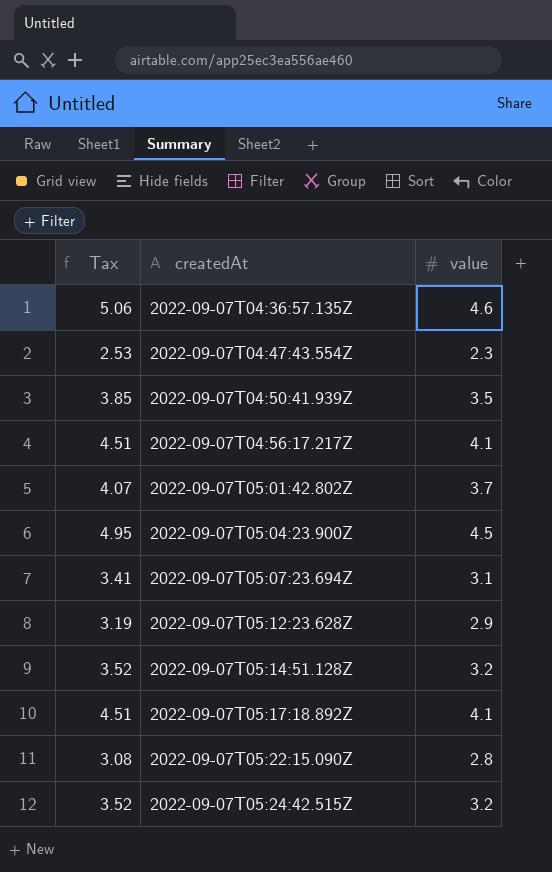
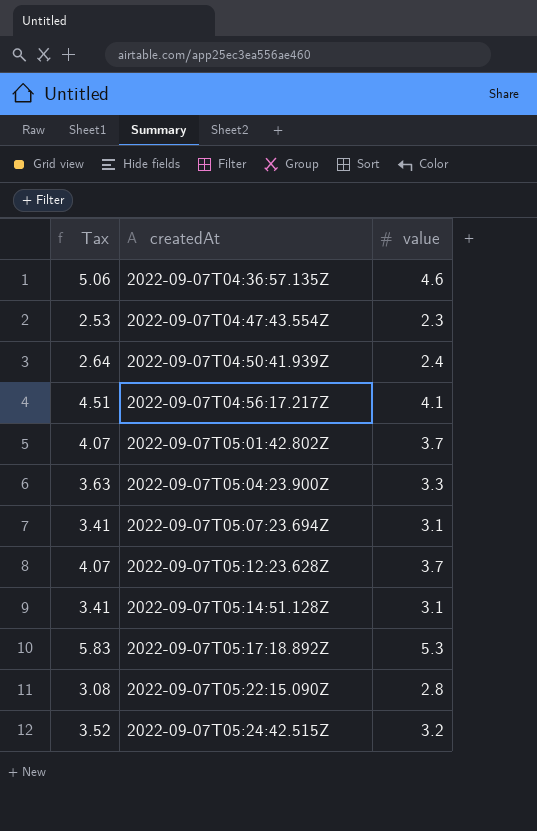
2022-09-07T04:50:41.939Z | Tax: 3.85 -> 2.64
2022-09-07T04:50:41.939Z | value: 3.5 -> 2.4
2022-09-07T05:04:23.900Z | Tax: 4.95 -> 3.63
2022-09-07T05:04:23.900Z | value: 4.5 -> 3.3
2022-09-07T05:12:23.628Z | Tax: 3.19 -> 4.07
2022-09-07T05:12:23.628Z | value: 2.9 -> 3.7
2022-09-07T05:14:51.128Z | Tax: 3.52 -> 3.41
2022-09-07T05:14:51.128Z | value: 3.2 -> 3.1
2022-09-07T05:17:18.892Z | Tax: 4.51 -> 5.83
2022-09-07T05:17:18.892Z | value: 4.1 -> 5.3

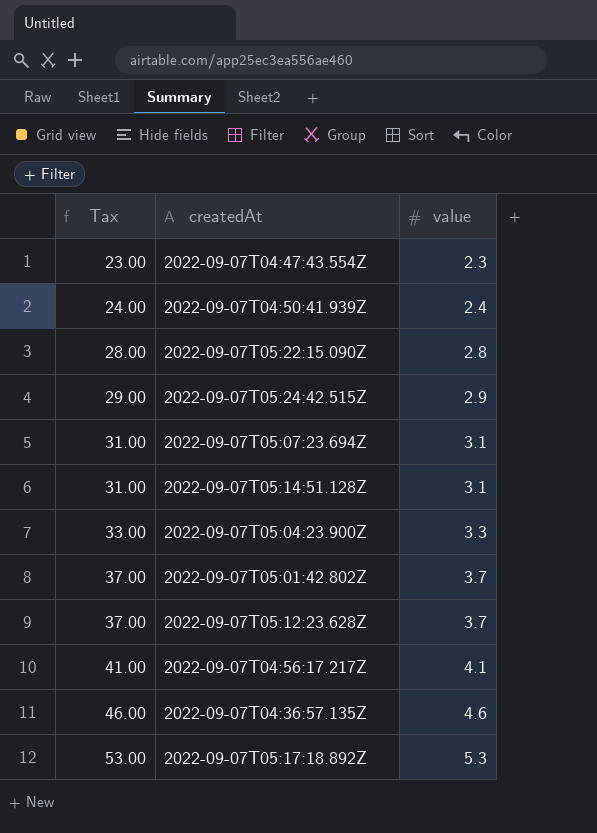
row order: createdAt ascending -> Tax ascending
column Tax | formula: [value] * 1.1 -> [value] * 10
2022-09-07T05:24:42.515Z | value: 3.2 -> 2.9

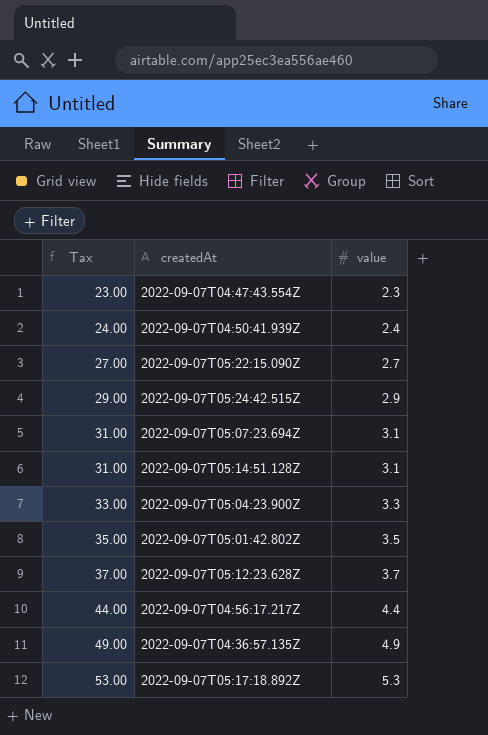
2022-09-07T05:22:15.090Z | Tax: 28.00 -> 27.00
2022-09-07T05:22:15.090Z | value: 2.8 -> 2.7
2022-09-07T05:01:42.802Z | Tax: 37.00 -> 35.00
2022-09-07T05:01:42.802Z | value: 3.7 -> 3.5
2022-09-07T04:56:17.217Z | Tax: 41.00 -> 44.00
2022-09-07T04:56:17.217Z | value: 4.1 -> 4.4
2022-09-07T04:36:57.135Z | Tax: 46.00 -> 49.00
2022-09-07T04:36:57.135Z | value: 4.6 -> 4.9

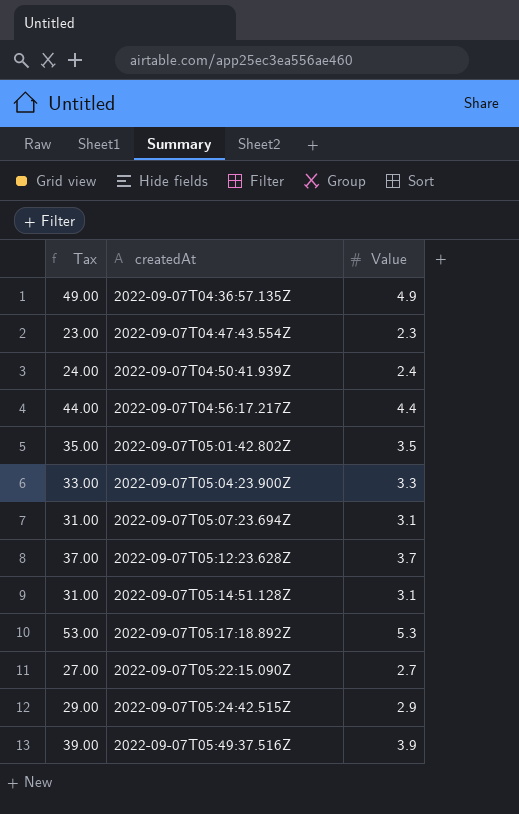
row order: Tax ascending -> createdAt ascending
column name: value -> Value
row 2022-09-07T05:49:37.516Z: none -> 39.00 | 3.9

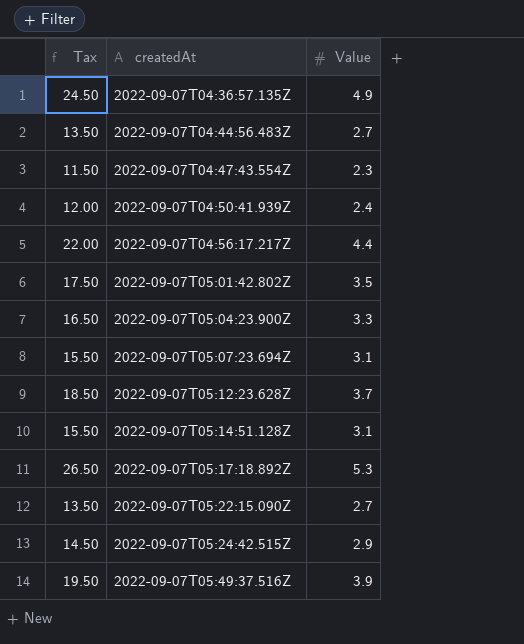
column Tax | formula: [Value] * 10 -> [Value] * 5
row 2022-09-07T04:44:56.483Z: none -> 13.50 | 2.7

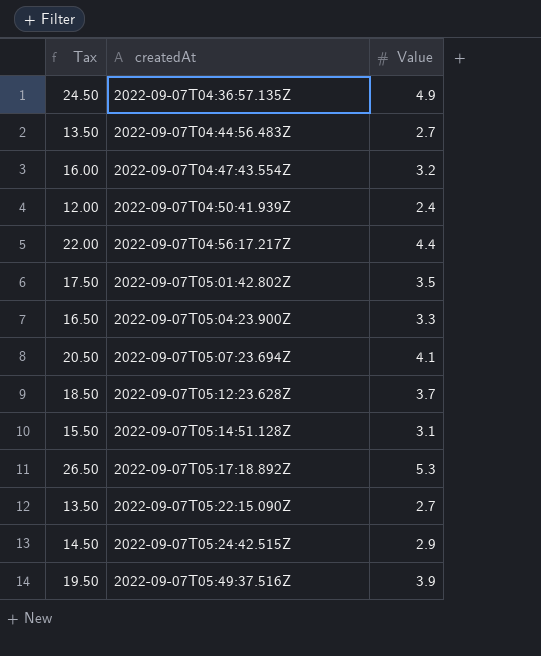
2022-09-07T04:47:43.554Z | Tax: 11.50 -> 16.00
2022-09-07T04:47:43.554Z | Value: 2.3 -> 3.2
2022-09-07T05:07:23.694Z | Tax: 15.50 -> 20.50
2022-09-07T05:07:23.694Z | Value: 3.1 -> 4.1

